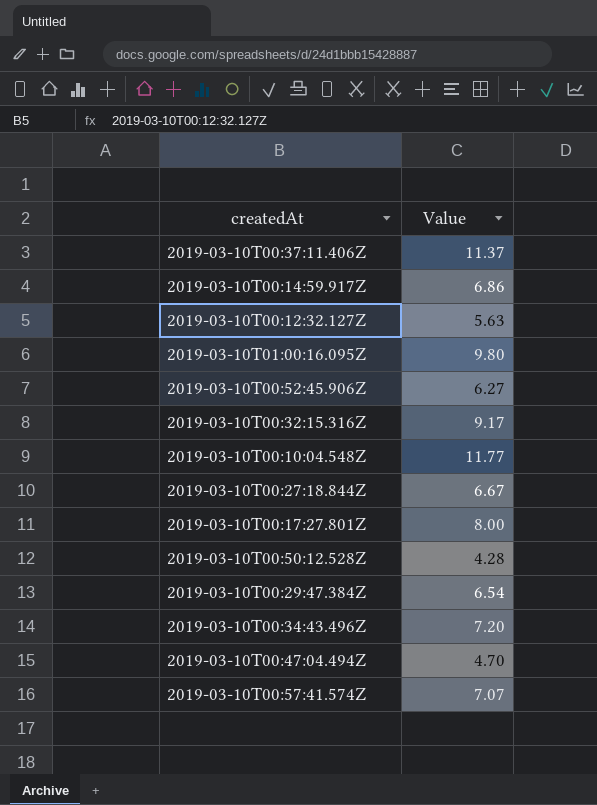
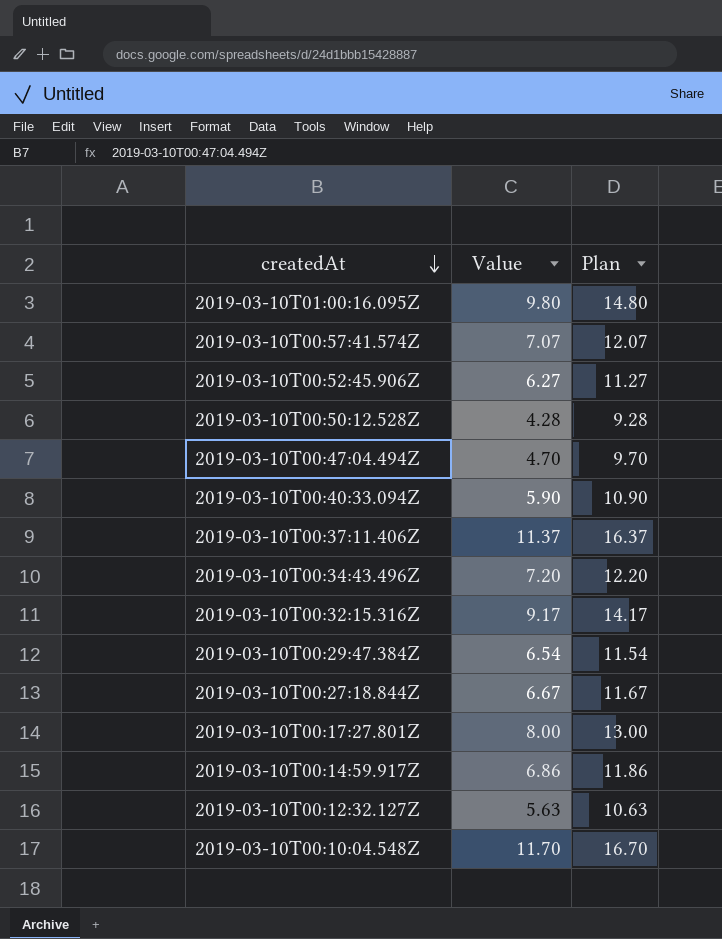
row order: none -> createdAt descending
column Plan | formula: none -> [Value] + 5
row 2019-03-10T00:40:33.094Z: none -> 5.90 | 10.90
2019-03-10T00:10:04.548Z | Value: 11.77 -> 11.70

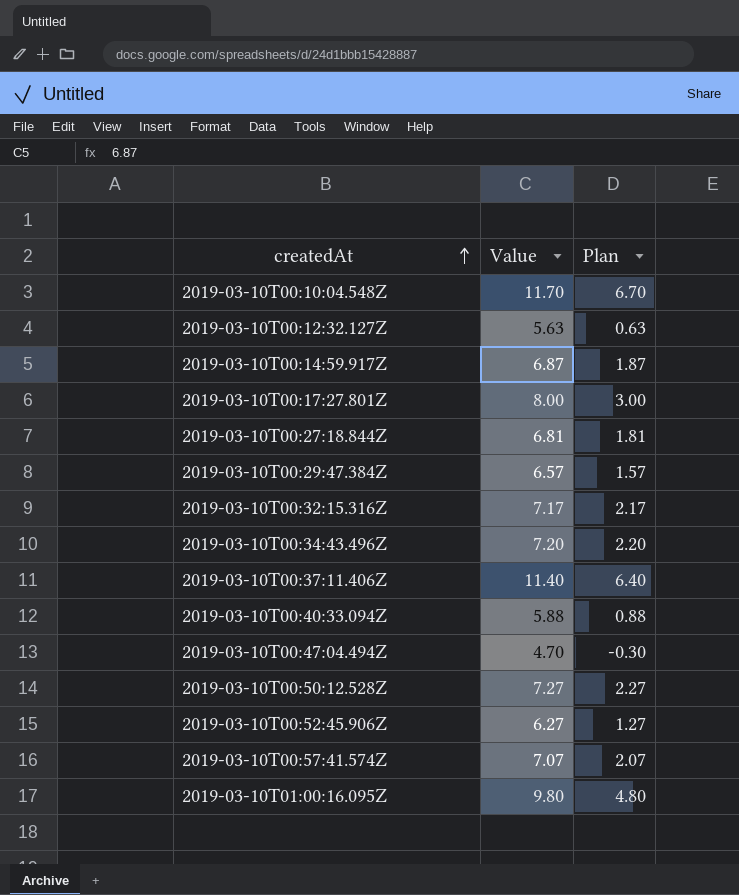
row order: createdAt descending -> createdAt ascending
column Plan | formula: [Value] + 5 -> [Value] - 5
2019-03-10T00:14:59.917Z | Value: 6.86 -> 6.87
2019-03-10T00:27:18.844Z | Value: 6.67 -> 6.81
2019-03-10T00:29:47.384Z | Value: 6.54 -> 6.57
2019-03-10T00:32:15.316Z | Value: 9.17 -> 7.17
2019-03-10T00:37:11.406Z | Value: 11.37 -> 11.40
2019-03-10T00:40:33.094Z | Value: 5.90 -> 5.88
2019-03-10T00:50:12.528Z | Value: 4.28 -> 7.27

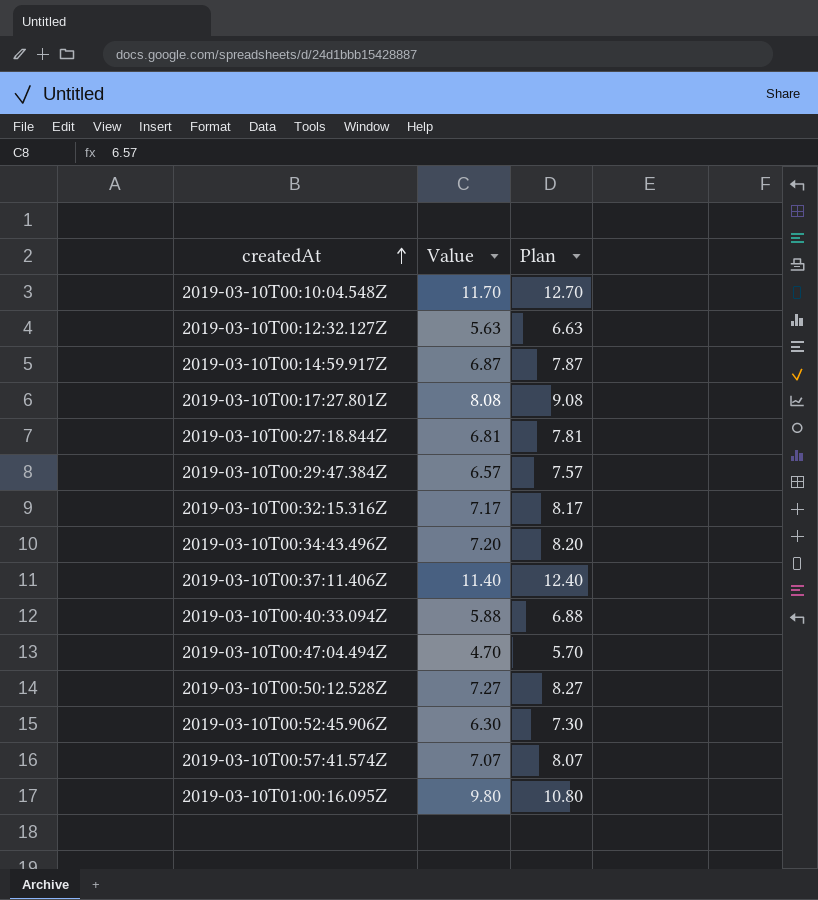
column Plan | formula: [Value] - 5 -> [Value] + 1
2019-03-10T00:17:27.801Z | Value: 8.00 -> 8.08
2019-03-10T00:52:45.906Z | Value: 6.27 -> 6.30

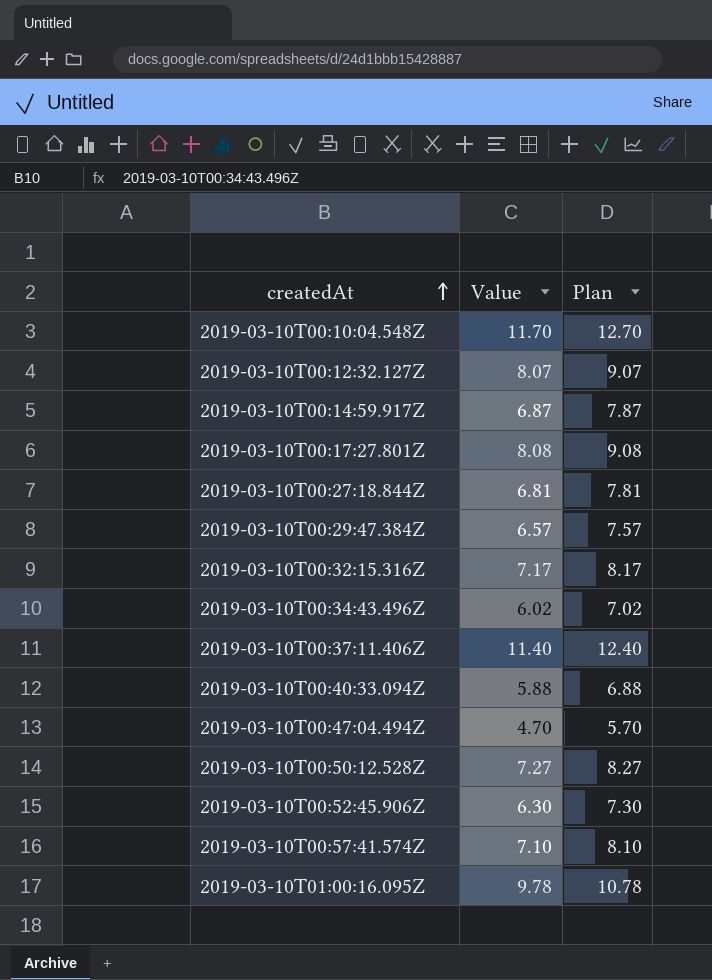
2019-03-10T00:12:32.127Z | Value: 5.63 -> 8.07
2019-03-10T00:12:32.127Z | Plan: 6.63 -> 9.07
2019-03-10T00:34:43.496Z | Value: 7.20 -> 6.02
2019-03-10T00:34:43.496Z | Plan: 8.20 -> 7.02
2019-03-10T00:57:41.574Z | Value: 7.07 -> 7.10
2019-03-10T00:57:41.574Z | Plan: 8.07 -> 8.10
2019-03-10T01:00:16.095Z | Value: 9.80 -> 9.78
2019-03-10T01:00:16.095Z | Plan: 10.80 -> 10.78

